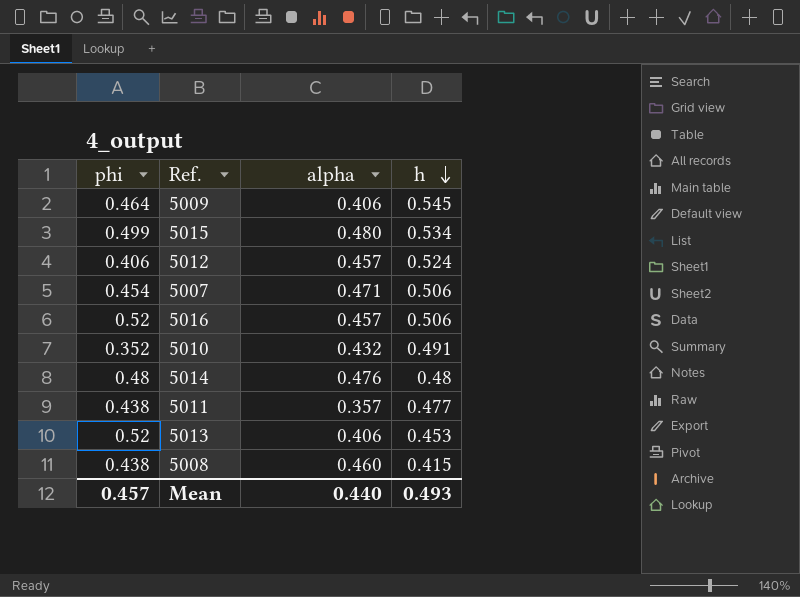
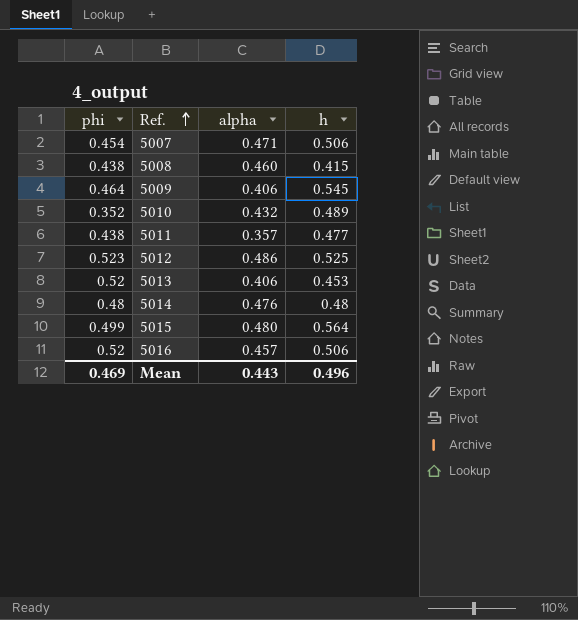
row order: h descending -> Ref. ascending
5010 | h: 0.491 -> 0.489
5012 | phi: 0.406 -> 0.523
5012 | alpha: 0.457 -> 0.486
5012 | h: 0.524 -> 0.525
5015 | h: 0.534 -> 0.564
Mean | phi: 0.457 -> 0.469
Mean | alpha: 0.440 -> 0.443
Mean | h: 0.493 -> 0.496

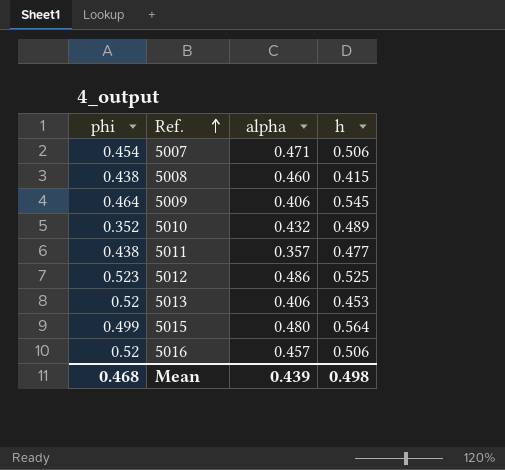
row 5014: 0.48 | 0.476 | 0.48 -> none
Mean | phi: 0.469 -> 0.468
Mean | alpha: 0.443 -> 0.439
Mean | h: 0.496 -> 0.498

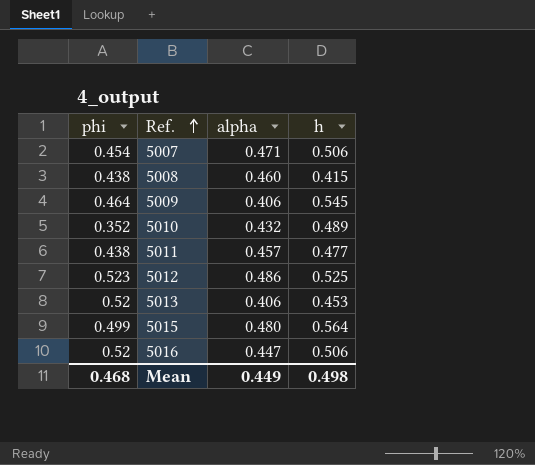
5011 | alpha: 0.357 -> 0.457
5016 | alpha: 0.457 -> 0.447
Mean | alpha: 0.439 -> 0.449

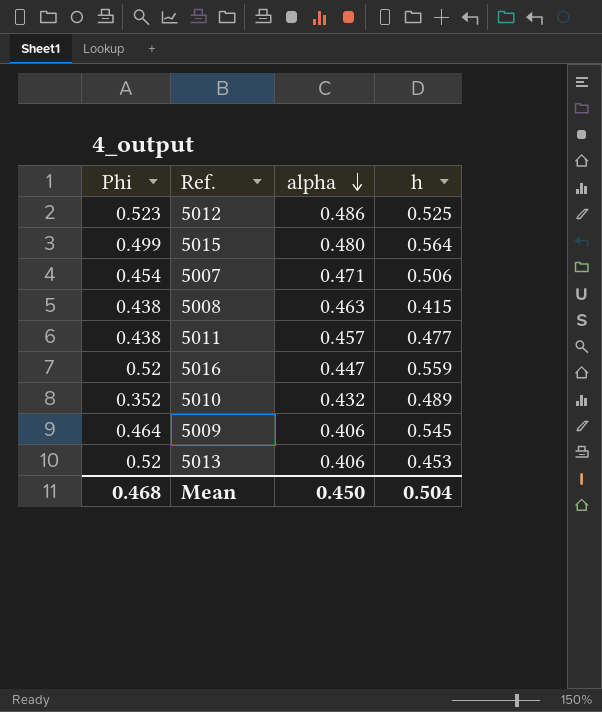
row order: Ref. ascending -> alpha descending
column name: phi -> Phi
5008 | alpha: 0.460 -> 0.463
5016 | h: 0.506 -> 0.559
Mean | alpha: 0.449 -> 0.450
Mean | h: 0.498 -> 0.504

